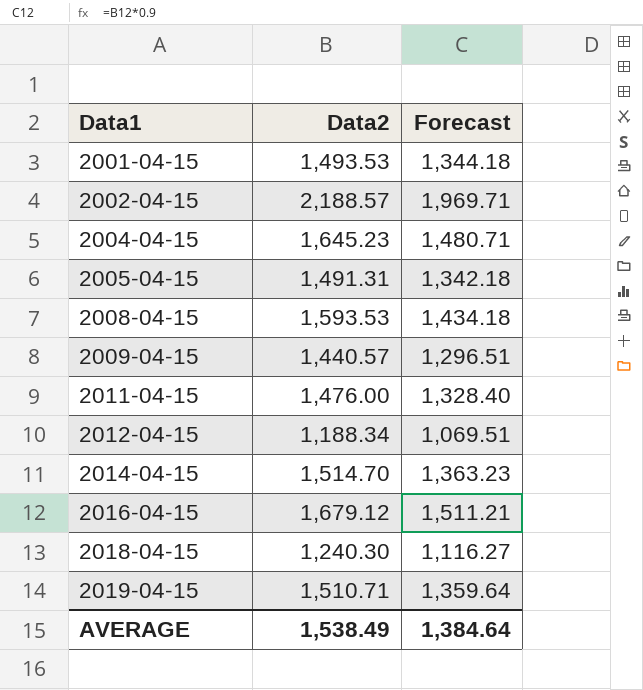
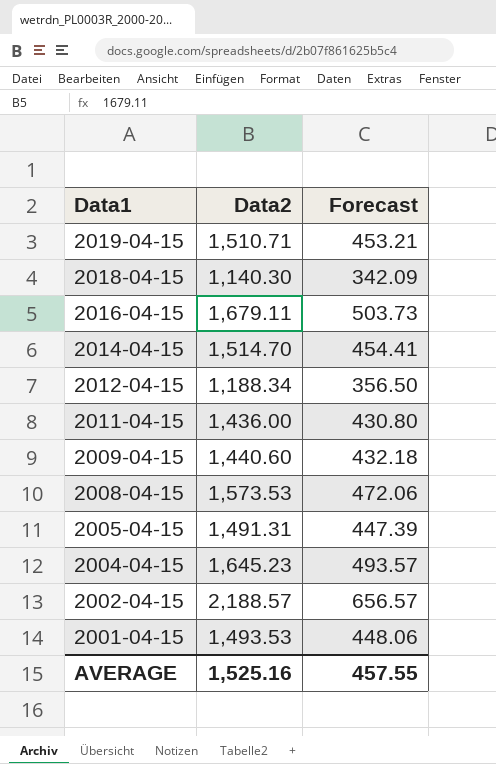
row order: Data1 ascending -> Data1 descending
column Forecast | formula: [Data2] * 0.9 -> [Data2] * 0.3
2018-04-15 | Data2: 1,240.30 -> 1,140.30
2016-04-15 | Data2: 1,679.12 -> 1,679.11
2011-04-15 | Data2: 1,476.00 -> 1,436.00
2009-04-15 | Data2: 1,440.57 -> 1,440.60
2008-04-15 | Data2: 1,593.53 -> 1,573.53
AVERAGE | Data2: 1,538.49 -> 1,525.16
AVERAGE | Forecast: 1,384.64 -> 457.55

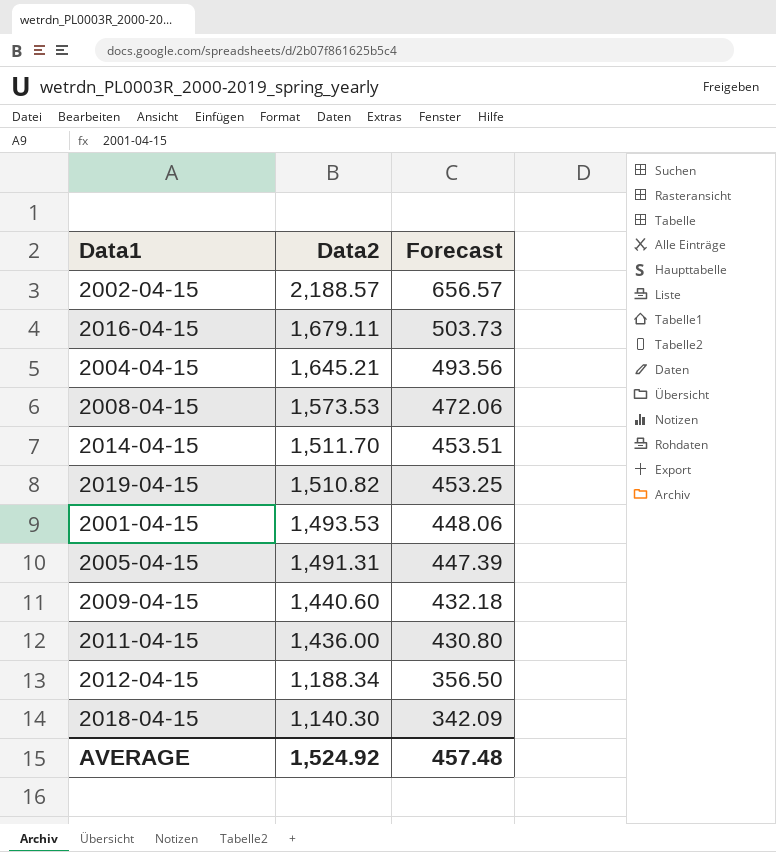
row order: Data1 descending -> Data2 descending
2004-04-15 | Data2: 1,645.23 -> 1,645.21
2004-04-15 | Forecast: 493.57 -> 493.56
2014-04-15 | Data2: 1,514.70 -> 1,511.70
2014-04-15 | Forecast: 454.41 -> 453.51
2019-04-15 | Data2: 1,510.71 -> 1,510.82
2019-04-15 | Forecast: 453.21 -> 453.25
AVERAGE | Data2: 1,525.16 -> 1,524.92
AVERAGE | Forecast: 457.55 -> 457.48

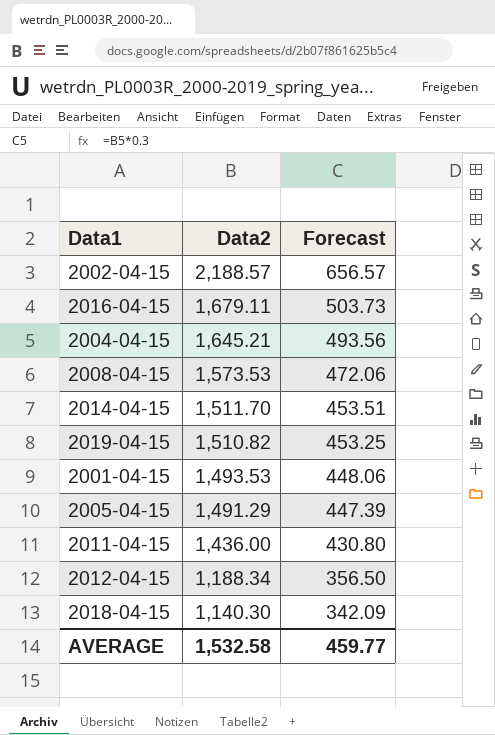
row 2009-04-15: 1,440.60 | 432.18 -> none
2005-04-15 | Data2: 1,491.31 -> 1,491.29
AVERAGE | Data2: 1,524.92 -> 1,532.58
AVERAGE | Forecast: 457.48 -> 459.77

